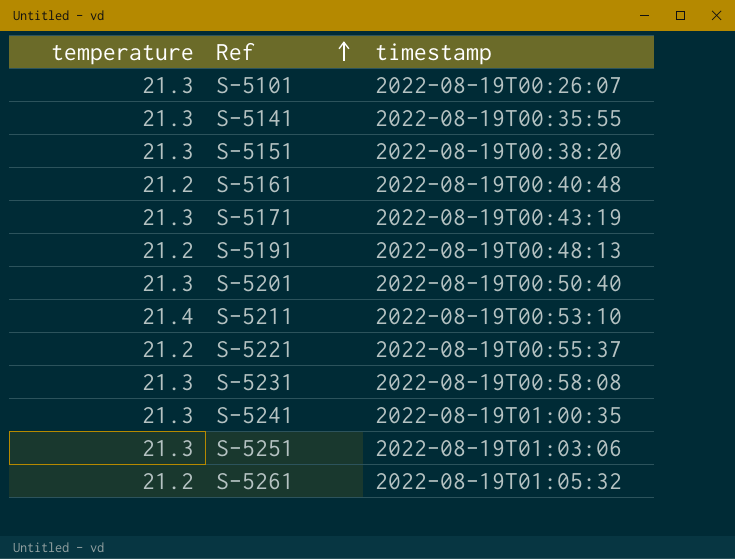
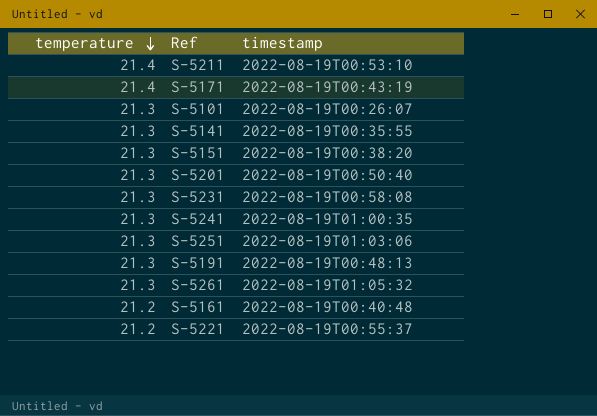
row order: Ref ascending -> temperature descending
S-5171 | temperature: 21.3 -> 21.4
S-5191 | temperature: 21.2 -> 21.3
S-5261 | temperature: 21.2 -> 21.3

